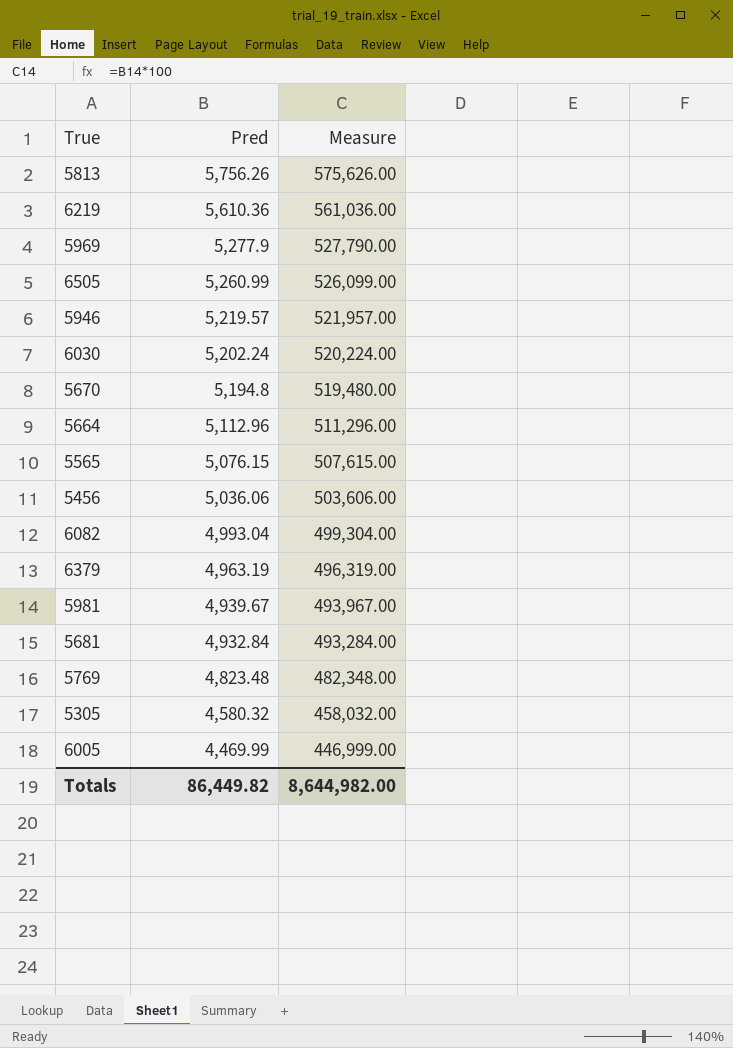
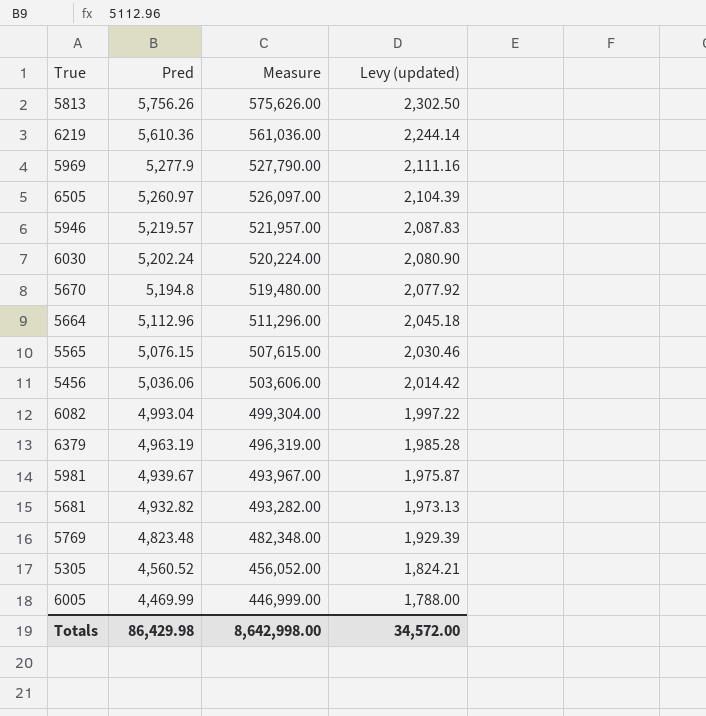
column Levy (updated) | formula: none -> [Pred] * 0.4
6505 | Pred: 5,260.99 -> 5,260.97
6505 | Measure: 526,099.00 -> 526,097.00
5681 | Pred: 4,932.84 -> 4,932.82
5681 | Measure: 493,284.00 -> 493,282.00
5305 | Pred: 4,580.32 -> 4,560.52
5305 | Measure: 458,032.00 -> 456,052.00
Totals | Pred: 86,449.82 -> 86,429.98
Totals | Measure: 8,644,982.00 -> 8,642,998.00

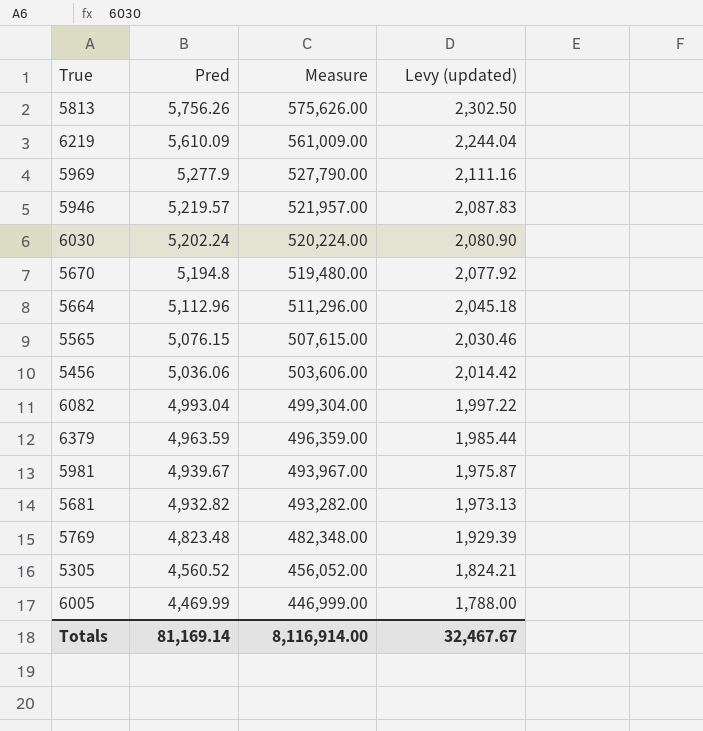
row 6505: 5,260.97 | 526,097.00 | 2,104.39 -> none
6219 | Pred: 5,610.36 -> 5,610.09
6219 | Measure: 561,036.00 -> 561,009.00
6219 | Levy (updated): 2,244.14 -> 2,244.04
6379 | Pred: 4,963.19 -> 4,963.59
6379 | Measure: 496,319.00 -> 496,359.00
6379 | Levy (updated): 1,985.28 -> 1,985.44
Totals | Pred: 86,429.98 -> 81,169.14
Totals | Measure: 8,642,998.00 -> 8,116,914.00
Totals | Levy (updated): 34,572.00 -> 32,467.67

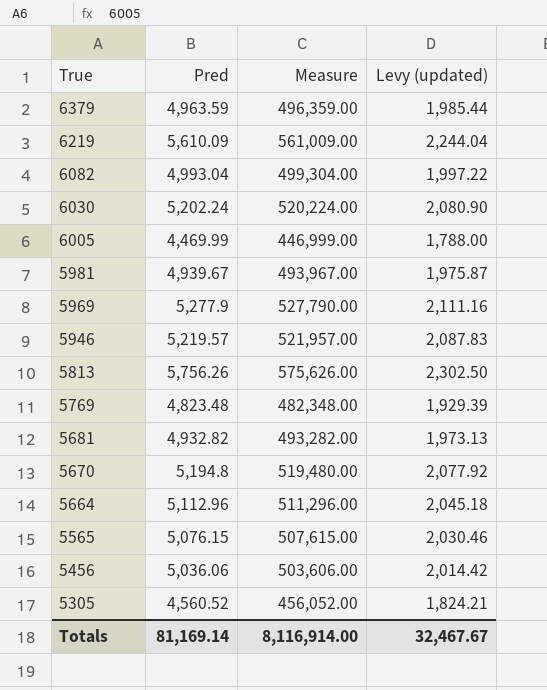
row order: Pred descending -> True descending

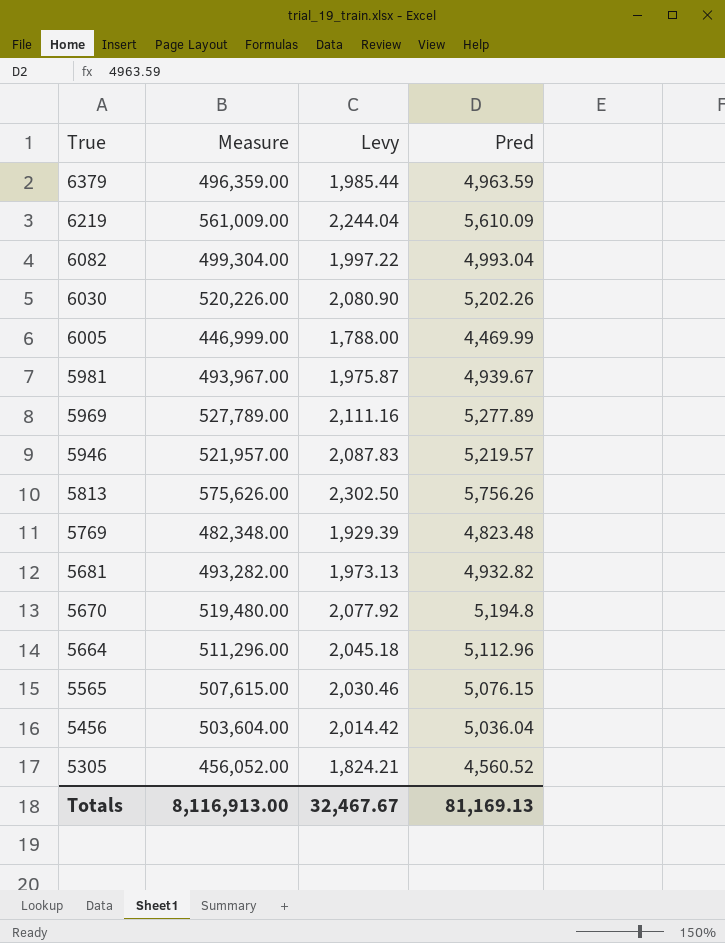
column name: Levy (updated) -> Levy
column Pred | position: 2 -> 4
6030 | Measure: 520,224.00 -> 520,226.00
6030 | Pred: 5,202.24 -> 5,202.26
5969 | Measure: 527,790.00 -> 527,789.00
5969 | Pred: 5,277.9 -> 5,277.89
5456 | Measure: 503,606.00 -> 503,604.00
5456 | Pred: 5,036.06 -> 5,036.04
Totals | Measure: 8,116,914.00 -> 8,116,913.00
Totals | Pred: 81,169.14 -> 81,169.13

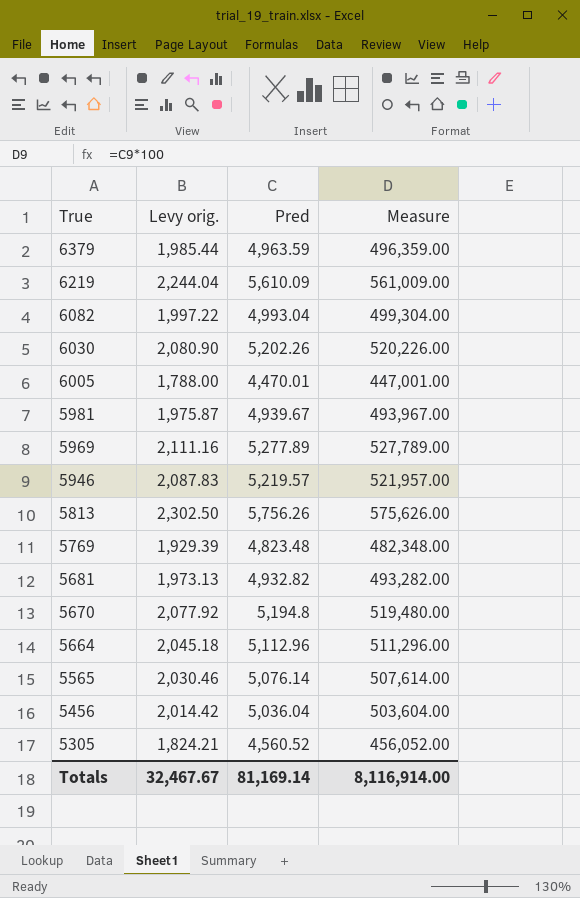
column name: Levy -> Levy orig.
column Measure | position: 2 -> 4
6005 | Pred: 4,469.99 -> 4,470.01
6005 | Measure: 446,999.00 -> 447,001.00
5565 | Pred: 5,076.15 -> 5,076.14
5565 | Measure: 507,615.00 -> 507,614.00
Totals | Pred: 81,169.13 -> 81,169.14
Totals | Measure: 8,116,913.00 -> 8,116,914.00

